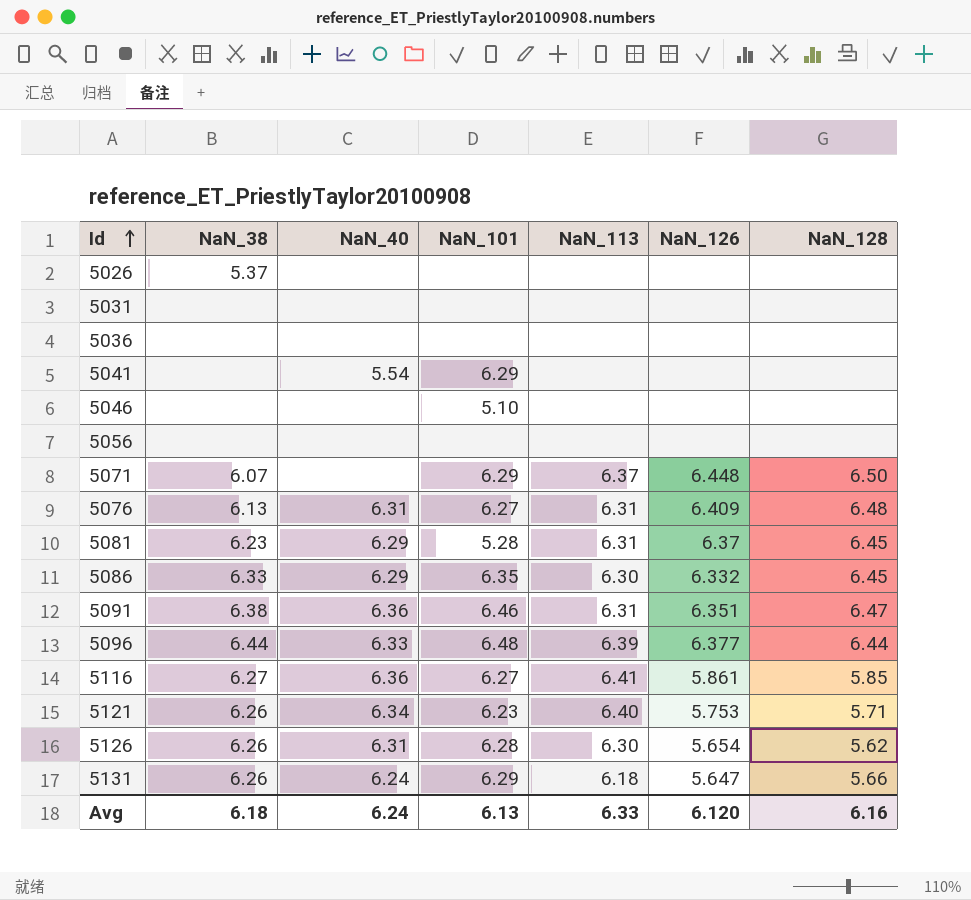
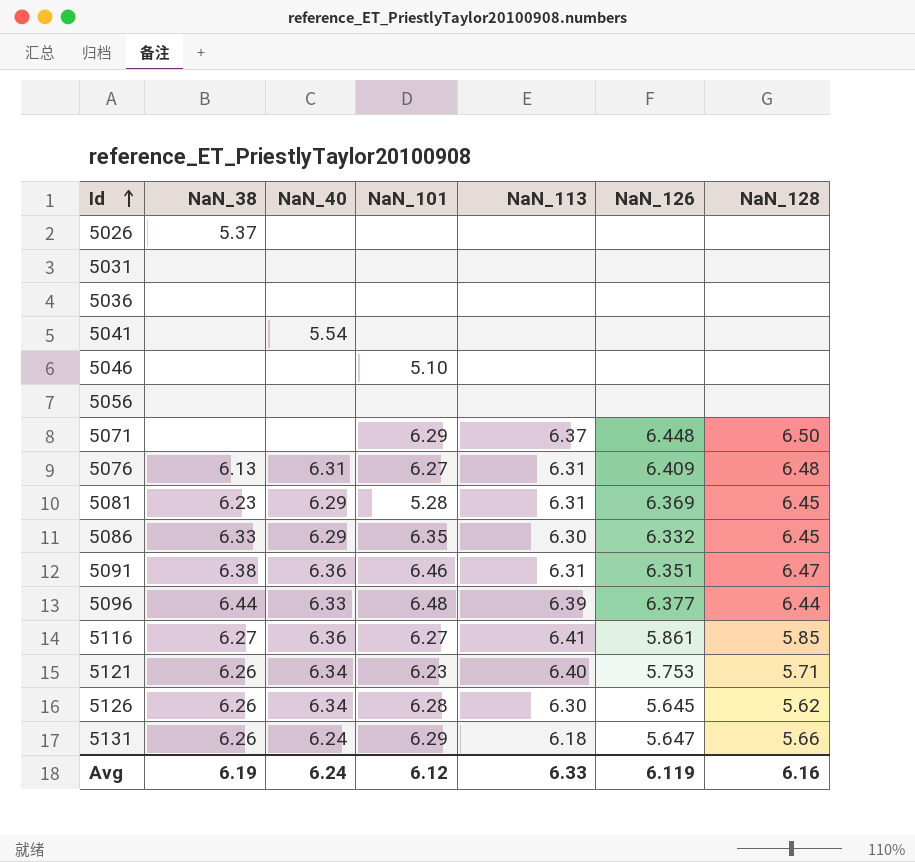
5041 | NaN_101: 6.29 -> none
5071 | NaN_38: 6.07 -> none
5081 | NaN_126: 6.37 -> 6.369
5126 | NaN_40: 6.31 -> 6.34
5126 | NaN_126: 5.654 -> 5.645
Avg | NaN_38: 6.18 -> 6.19
Avg | NaN_101: 6.13 -> 6.12
Avg | NaN_126: 6.120 -> 6.119

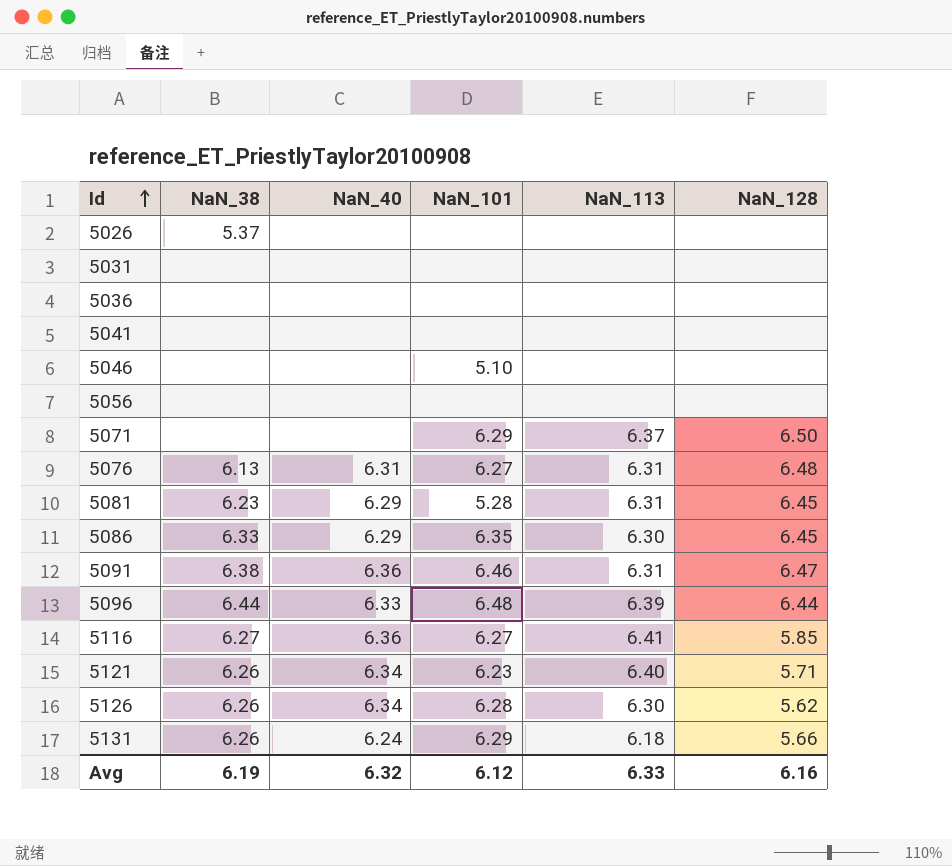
column NaN_126 | position: 6 -> none
5041 | NaN_40: 5.54 -> none
Avg | NaN_40: 6.24 -> 6.32

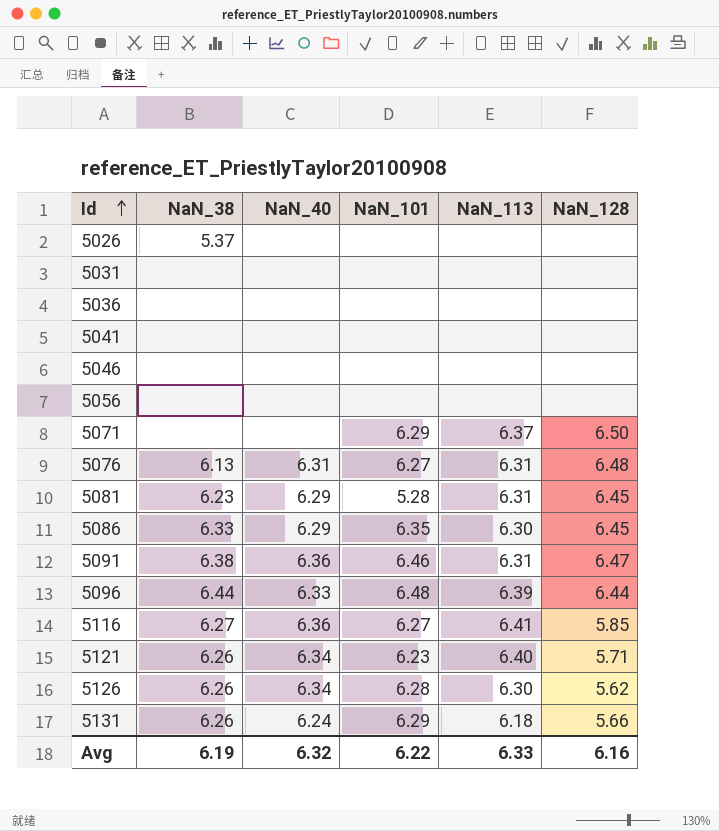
5046 | NaN_101: 5.10 -> none
Avg | NaN_101: 6.12 -> 6.22

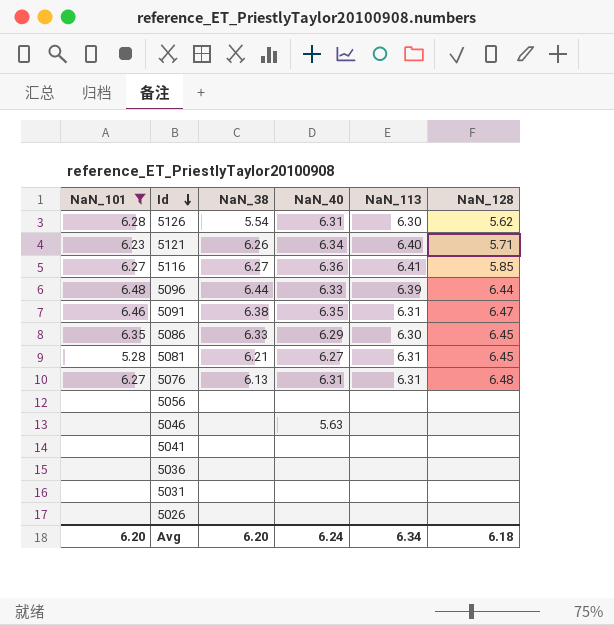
filter: none -> NaN_101 != 6.29
row order: Id ascending -> Id descending
column NaN_101 | position: 4 -> 1
5126 | NaN_38: 6.26 -> 5.54
5126 | NaN_40: 6.34 -> 6.31
5091 | NaN_40: 6.36 -> 6.35
5081 | NaN_38: 6.23 -> 6.21
5081 | NaN_40: 6.29 -> 6.27
5046 | NaN_40: none -> 5.63
5026 | NaN_38: 5.37 -> none
Avg | NaN_101: 6.22 -> 6.20
Avg | NaN_38: 6.19 -> 6.20
Avg | NaN_40: 6.32 -> 6.24
Avg | NaN_113: 6.33 -> 6.34
Avg | NaN_128: 6.16 -> 6.18

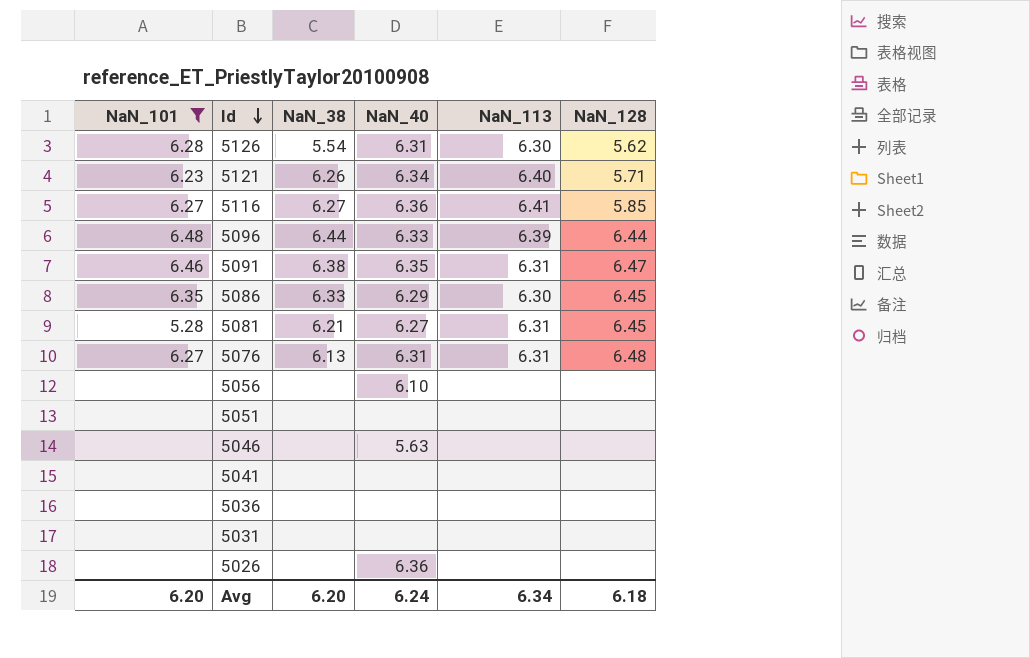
5056 | NaN_40: none -> 6.10
row 5051: none -> none | none | none | none | none
5026 | NaN_40: none -> 6.36

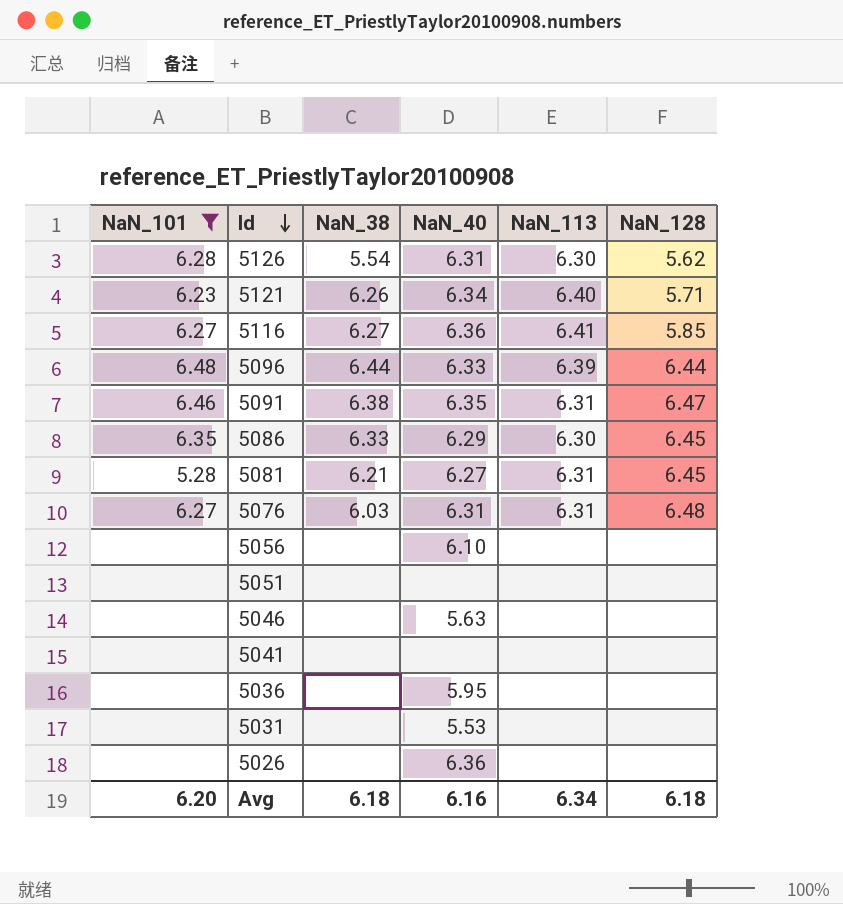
5076 | NaN_38: 6.13 -> 6.03
5036 | NaN_40: none -> 5.95
5031 | NaN_40: none -> 5.53
Avg | NaN_38: 6.20 -> 6.18
Avg | NaN_40: 6.24 -> 6.16

